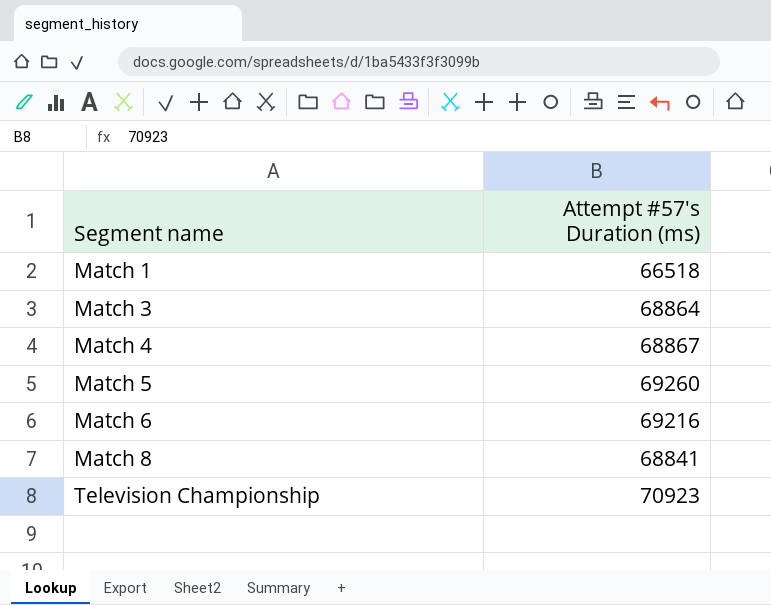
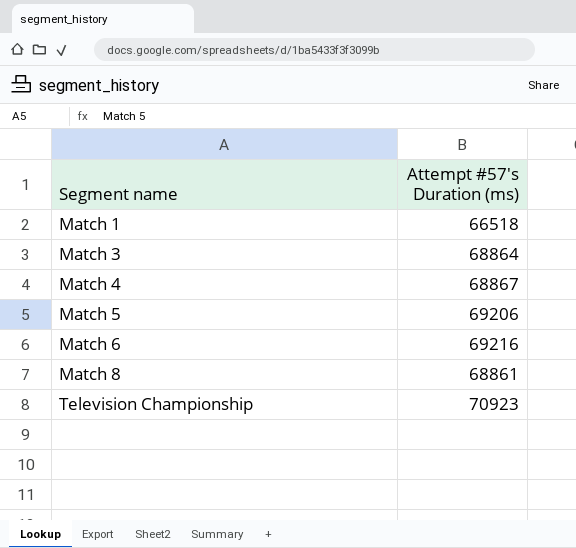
Match 5 | Attempt #57's Duration (ms): 69260 -> 69206
Match 8 | Attempt #57's Duration (ms): 68841 -> 68861

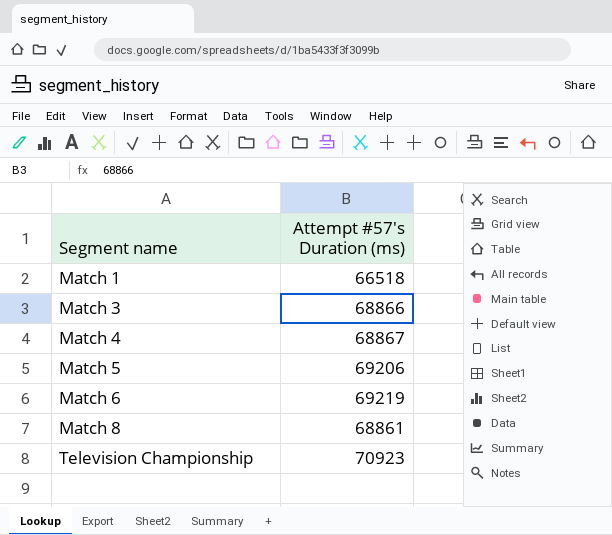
Match 3 | Attempt #57's Duration (ms): 68864 -> 68866
Match 6 | Attempt #57's Duration (ms): 69216 -> 69219

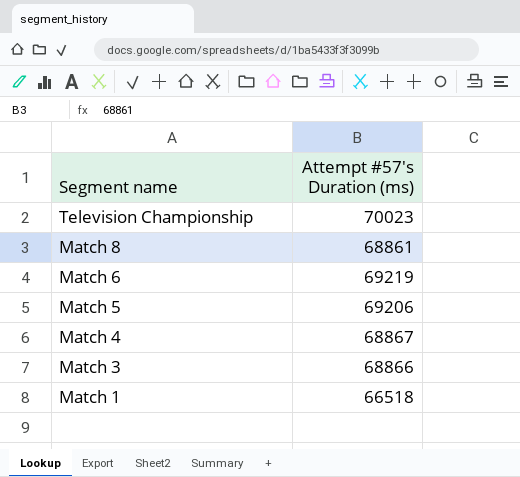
row order: Segment name ascending -> Segment name descending
Television Championship | Attempt #57's Duration (ms): 70923 -> 70023

